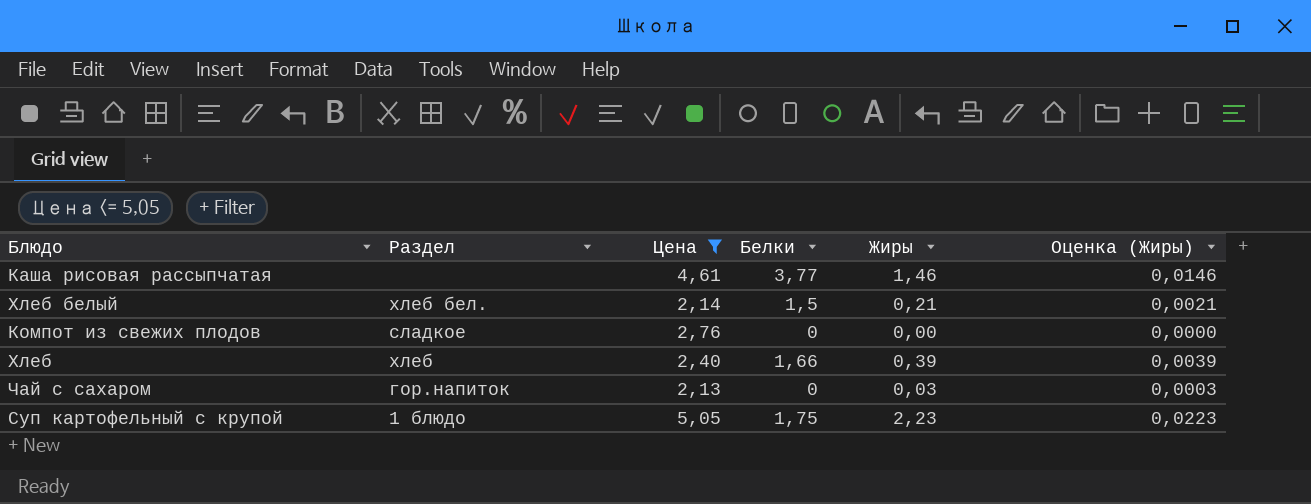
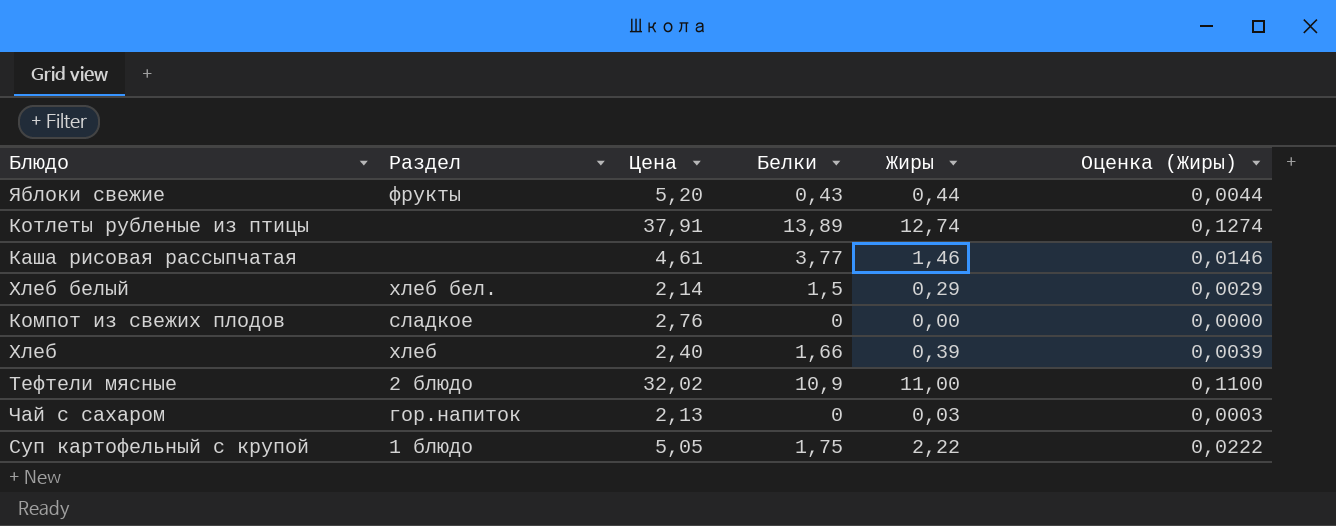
filter: Цена <= 5,05 -> none
Хлеб белый | Жиры: 0,21 -> 0,29
Хлеб белый | Оценка (Жиры): 0,0021 -> 0,0029
Суп картофельный с крупой | Жиры: 2,23 -> 2,22
Суп картофельный с крупой | Оценка (Жиры): 0,0223 -> 0,0222

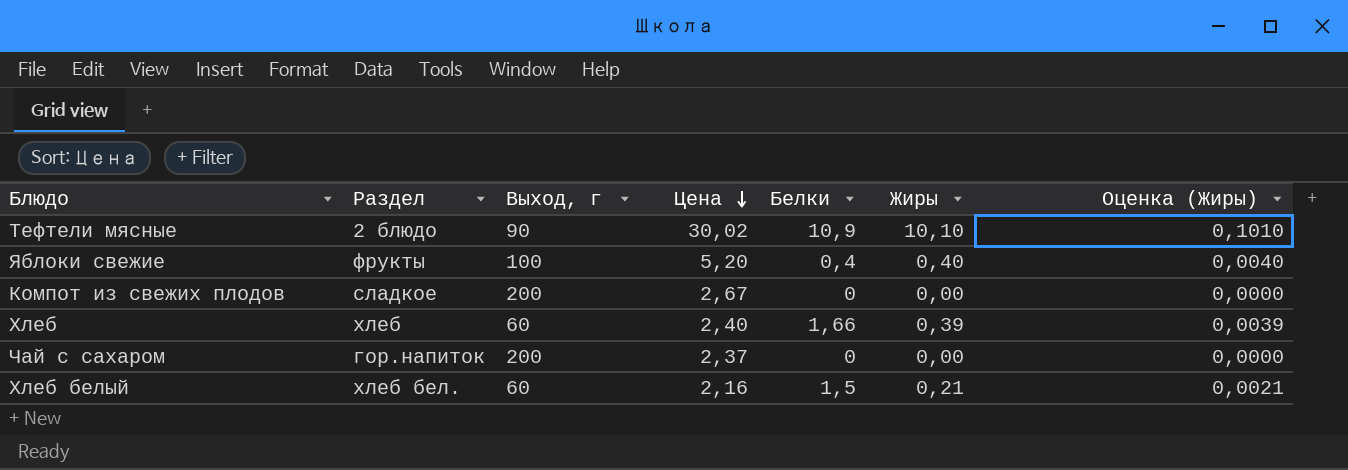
row order: none -> Цена descending
column Выход, г | position: none -> 3
row Котлеты рубленые из птицы: none | 37,91 | 13,89 | 12,74 | 0,1274 -> none
row Каша рисовая рассыпчатая: none | 4,61 | 3,77 | 1,46 | 0,0146 -> none
row Суп картофельный с крупой: 1 блюдо | 5,05 | 1,75 | 2,22 | 0,0222 -> none
Тефтели мясные | Цена: 32,02 -> 30,02
Тефтели мясные | Жиры: 11,00 -> 10,10
Тефтели мясные | Оценка (Жиры): 0,1100 -> 0,1010
Яблоки свежие | Белки: 0,43 -> 0,4
Яблоки свежие | Жиры: 0,44 -> 0,40
Яблоки свежие | Оценка (Жиры): 0,0044 -> 0,0040
Компот из свежих плодов | Цена: 2,76 -> 2,67
Чай с сахаром | Цена: 2,13 -> 2,37
Чай с сахаром | Жиры: 0,03 -> 0,00
Чай с сахаром | Оценка (Жиры): 0,0003 -> 0,0000
Хлеб белый | Цена: 2,14 -> 2,16
Хлеб белый | Жиры: 0,29 -> 0,21
Хлеб белый | Оценка (Жиры): 0,0029 -> 0,0021

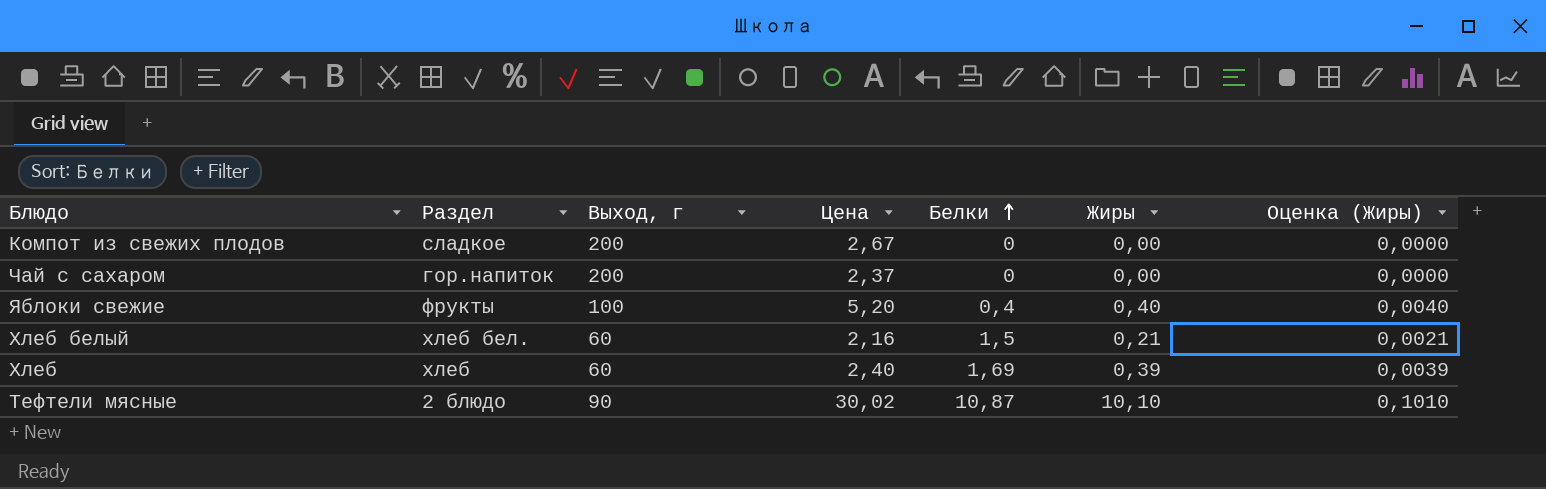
row order: Цена descending -> Белки ascending
Хлеб | Белки: 1,66 -> 1,69
Тефтели мясные | Белки: 10,9 -> 10,87

